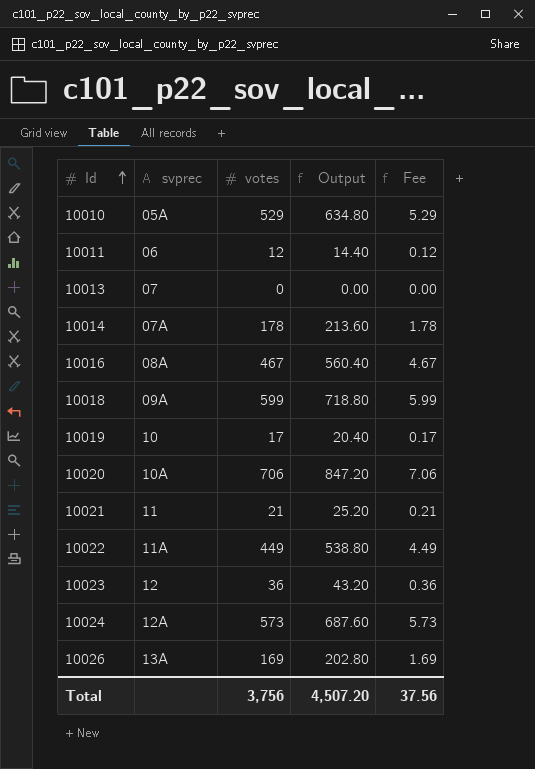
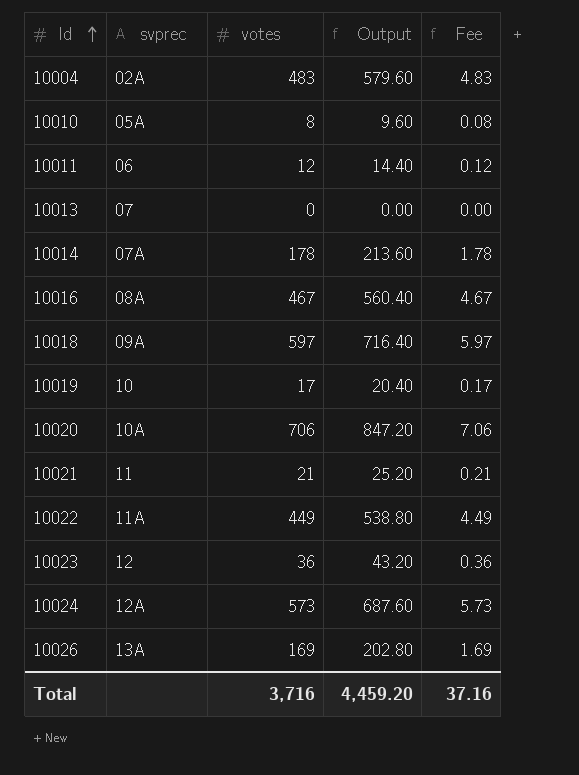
row 10004: none -> 02A | 483 | 579.60 | 4.83
10010 | votes: 529 -> 8
10010 | Output: 634.80 -> 9.60
10010 | Fee: 5.29 -> 0.08
10018 | votes: 599 -> 597
10018 | Output: 718.80 -> 716.40
10018 | Fee: 5.99 -> 5.97
Total | votes: 3,756 -> 3,716
Total | Output: 4,507.20 -> 4,459.20
Total | Fee: 37.56 -> 37.16

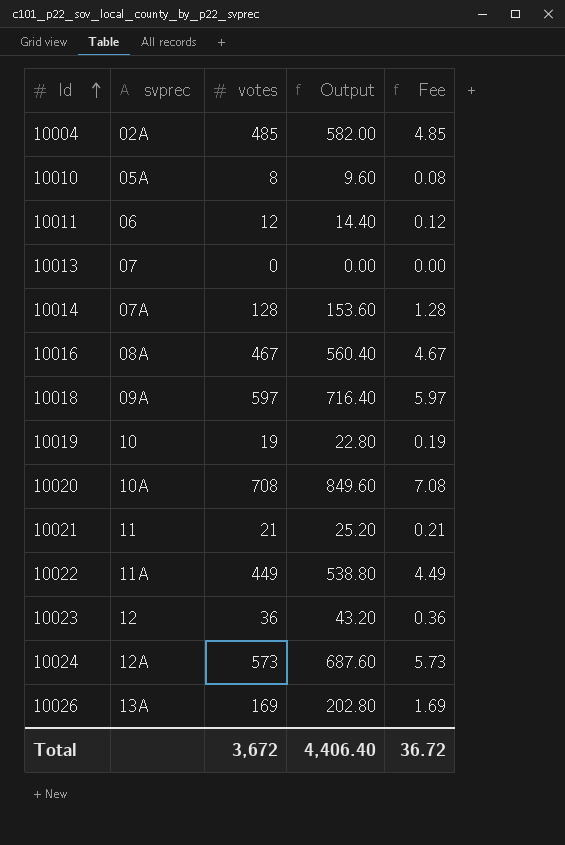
10004 | votes: 483 -> 485
10004 | Output: 579.60 -> 582.00
10004 | Fee: 4.83 -> 4.85
10014 | votes: 178 -> 128
10014 | Output: 213.60 -> 153.60
10014 | Fee: 1.78 -> 1.28
10019 | votes: 17 -> 19
10019 | Output: 20.40 -> 22.80
10019 | Fee: 0.17 -> 0.19
10020 | votes: 706 -> 708
10020 | Output: 847.20 -> 849.60
10020 | Fee: 7.06 -> 7.08
Total | votes: 3,716 -> 3,672
Total | Output: 4,459.20 -> 4,406.40
Total | Fee: 37.16 -> 36.72

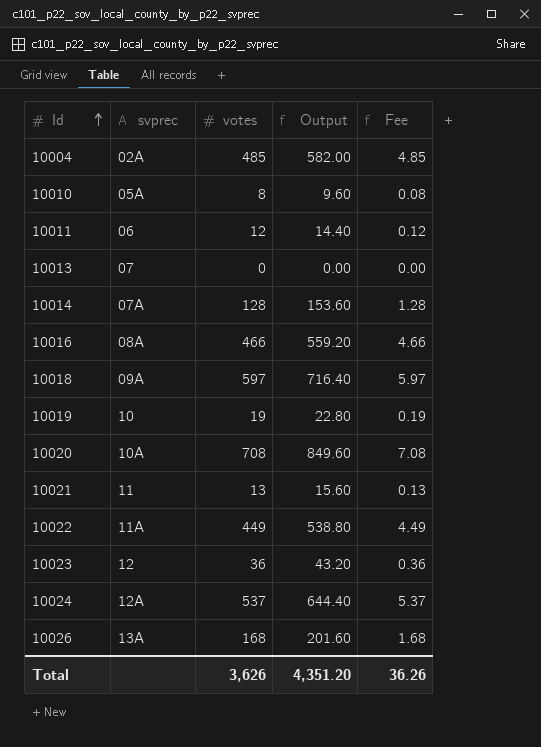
10016 | votes: 467 -> 466
10016 | Output: 560.40 -> 559.20
10016 | Fee: 4.67 -> 4.66
10021 | votes: 21 -> 13
10021 | Output: 25.20 -> 15.60
10021 | Fee: 0.21 -> 0.13
10024 | votes: 573 -> 537
10024 | Output: 687.60 -> 644.40
10024 | Fee: 5.73 -> 5.37
10026 | votes: 169 -> 168
10026 | Output: 202.80 -> 201.60
10026 | Fee: 1.69 -> 1.68
Total | votes: 3,672 -> 3,626
Total | Output: 4,406.40 -> 4,351.20
Total | Fee: 36.72 -> 36.26

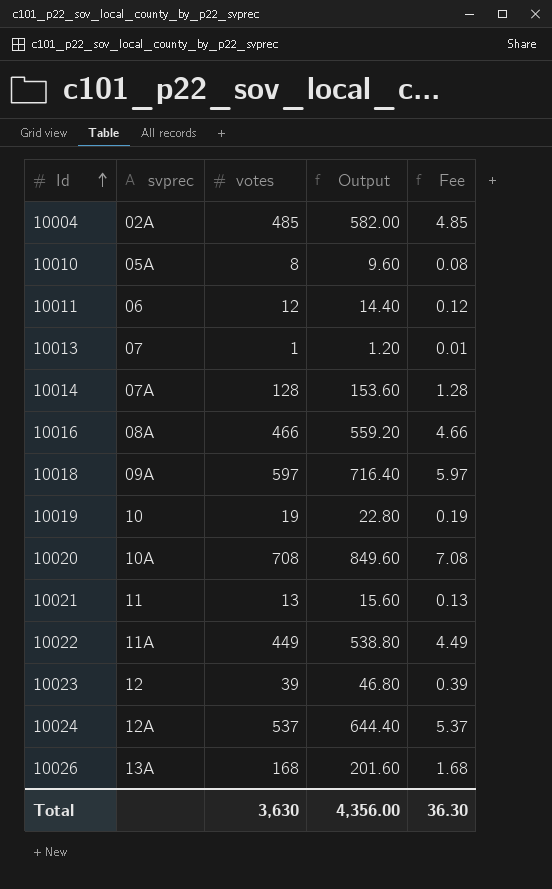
10013 | votes: 0 -> 1
10013 | Output: 0.00 -> 1.20
10013 | Fee: 0.00 -> 0.01
10023 | votes: 36 -> 39
10023 | Output: 43.20 -> 46.80
10023 | Fee: 0.36 -> 0.39
Total | votes: 3,626 -> 3,630
Total | Output: 4,351.20 -> 4,356.00
Total | Fee: 36.26 -> 36.30

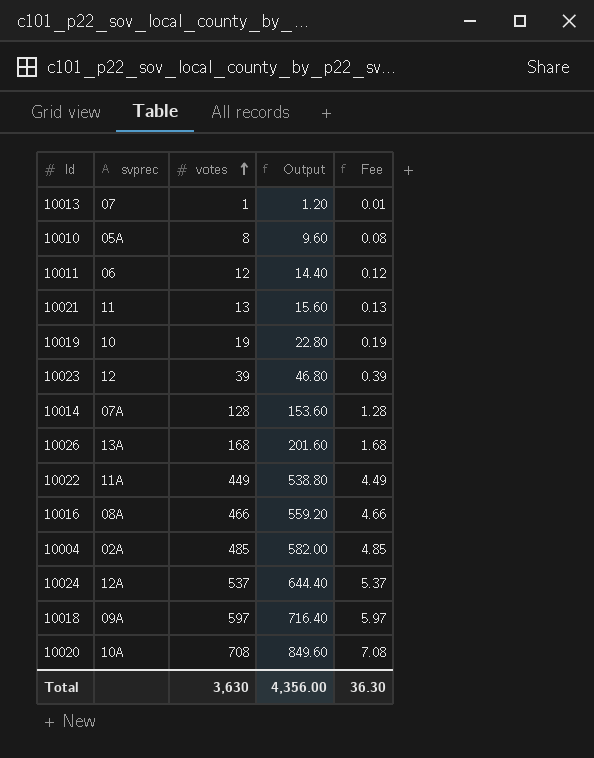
row order: Id ascending -> votes ascending

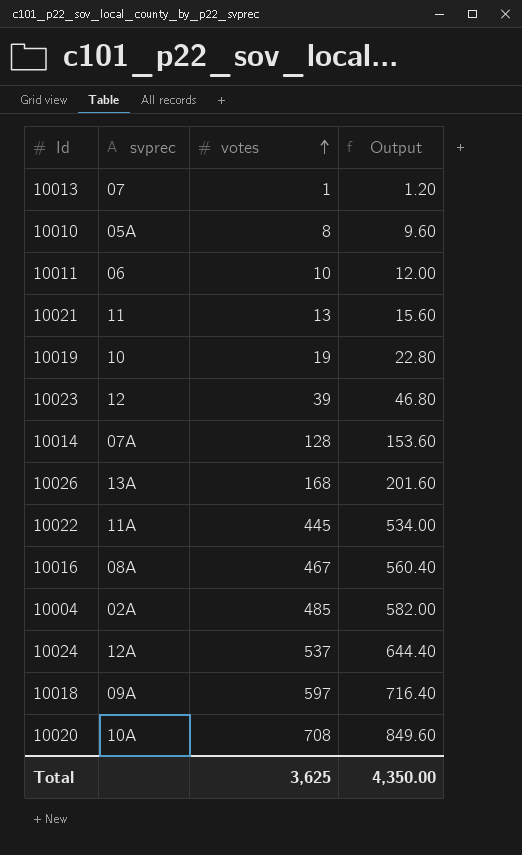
column Fee | formula: [votes] * 0.01 -> none
10011 | votes: 12 -> 10
10011 | Output: 14.40 -> 12.00
10022 | votes: 449 -> 445
10022 | Output: 538.80 -> 534.00
10016 | votes: 466 -> 467
10016 | Output: 559.20 -> 560.40
Total | votes: 3,630 -> 3,625
Total | Output: 4,356.00 -> 4,350.00

